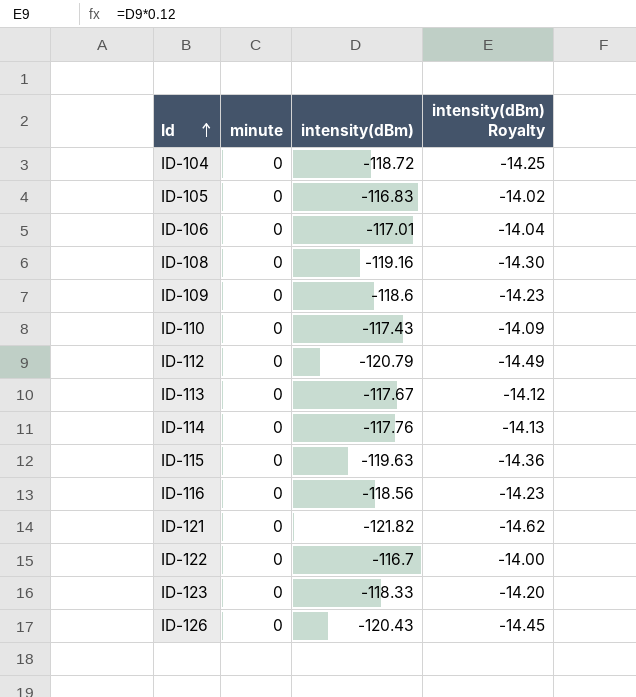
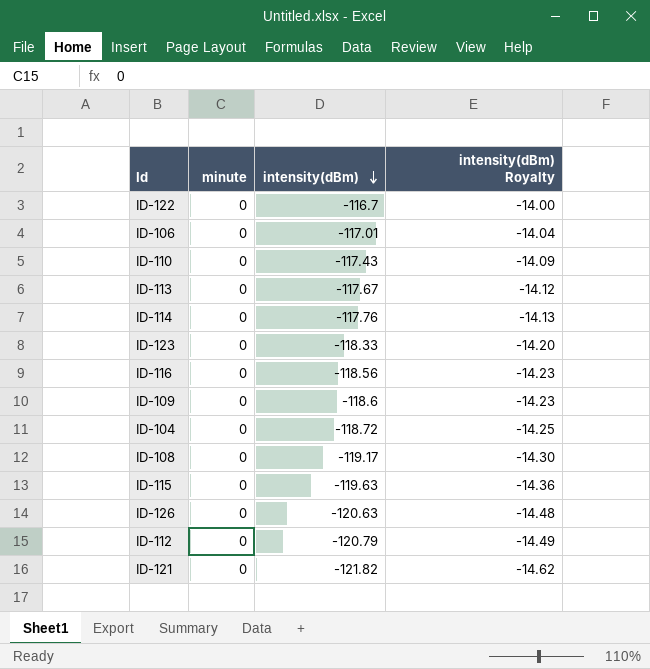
row order: Id ascending -> intensity(dBm) descending
row ID-105: 0 | -116.83 | -14.02 -> none
ID-108 | intensity(dBm): -119.16 -> -119.17
ID-126 | intensity(dBm): -120.43 -> -120.63
ID-126 | intensity(dBm) Royalty: -14.45 -> -14.48

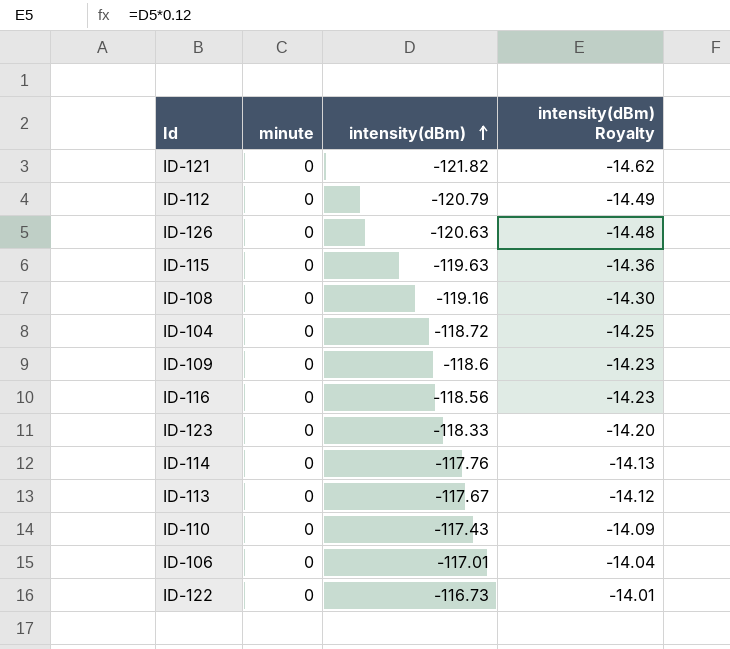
row order: intensity(dBm) descending -> intensity(dBm) ascending
ID-108 | intensity(dBm): -119.17 -> -119.16
ID-122 | intensity(dBm): -116.7 -> -116.73
ID-122 | intensity(dBm) Royalty: -14.00 -> -14.01

